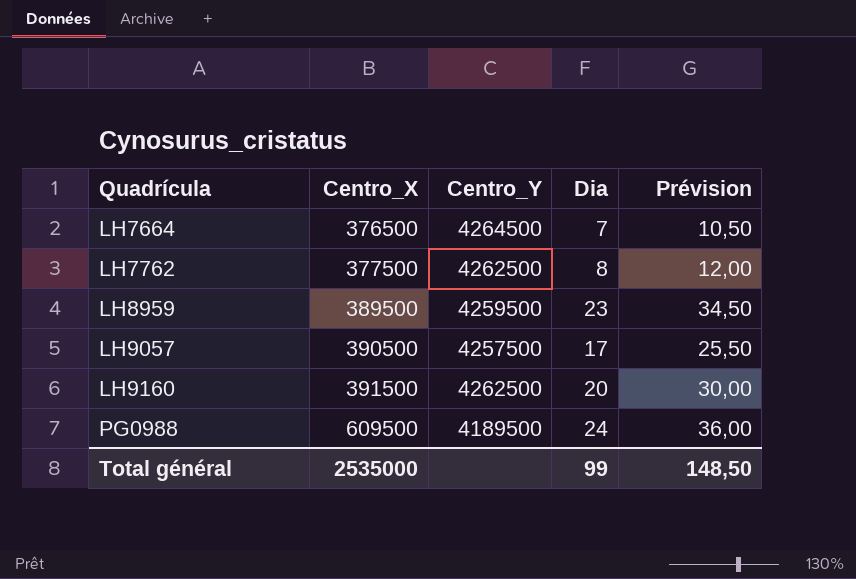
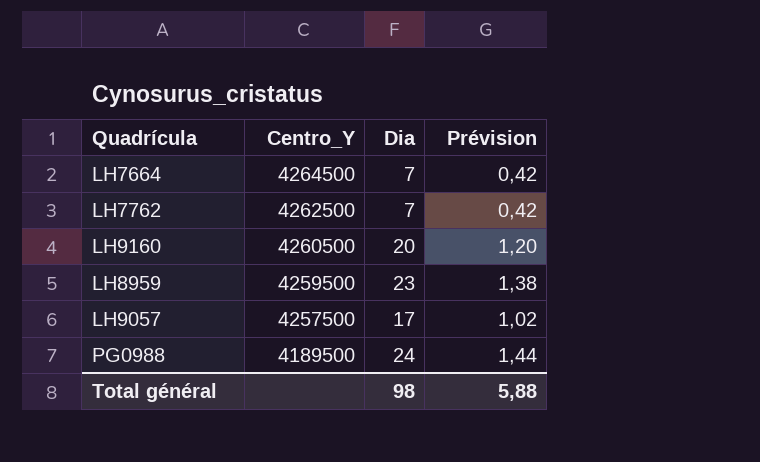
row order: Quadrícula ascending -> Centro_Y descending
column Centro_X | position: 2 -> none
column Prévision | formula: [Dia] * 1,5 -> [Dia] * 0,06
LH7762 | Dia: 8 -> 7
LH9160 | Centro_Y: 4262500 -> 4260500
Total général | Dia: 99 -> 98
Total général | Prévision: 148,50 -> 5,88

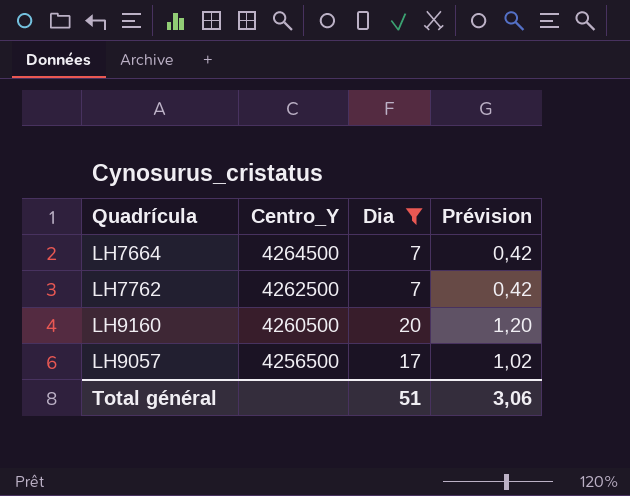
filter: none -> Dia <= 20
LH9057 | Centro_Y: 4257500 -> 4256500
Total général | Dia: 98 -> 51
Total général | Prévision: 5,88 -> 3,06

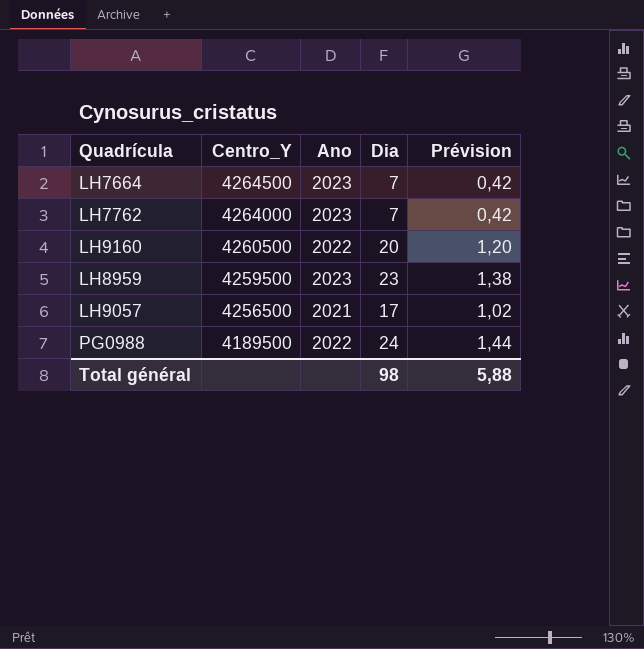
filter: Dia <= 20 -> none
column Ano | position: none -> 3
LH7762 | Centro_Y: 4262500 -> 4264000
Total général | Dia: 51 -> 98
Total général | Prévision: 3,06 -> 5,88

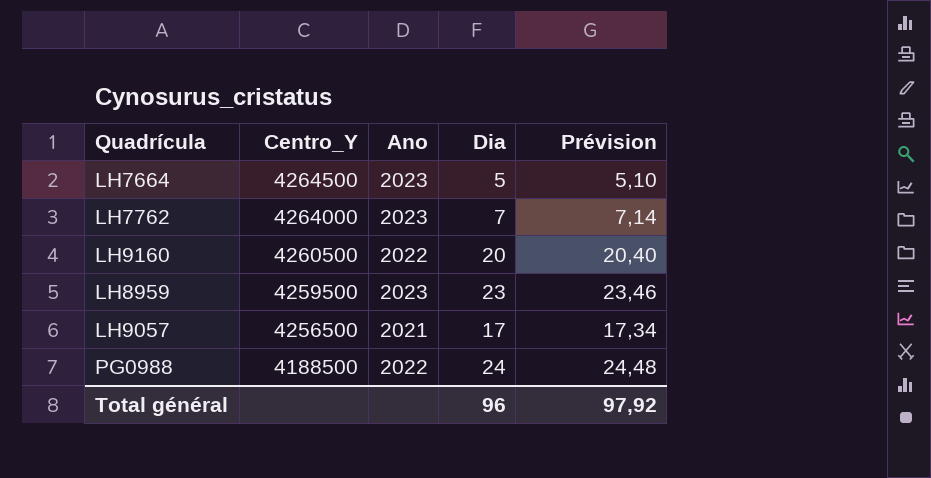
column Prévision | formula: [Dia] * 0,06 -> [Dia] * 1,02
LH7664 | Dia: 7 -> 5
PG0988 | Centro_Y: 4189500 -> 4188500
Total général | Dia: 98 -> 96
Total général | Prévision: 5,88 -> 97,92

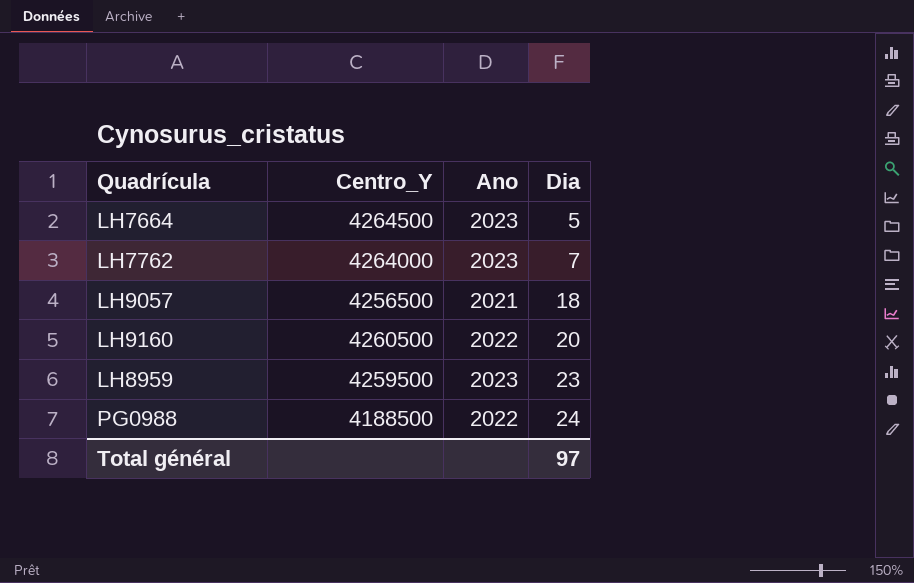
row order: Centro_Y descending -> Dia ascending
column Prévision | formula: [Dia] * 1,02 -> none
LH9057 | Dia: 17 -> 18
Total général | Dia: 96 -> 97

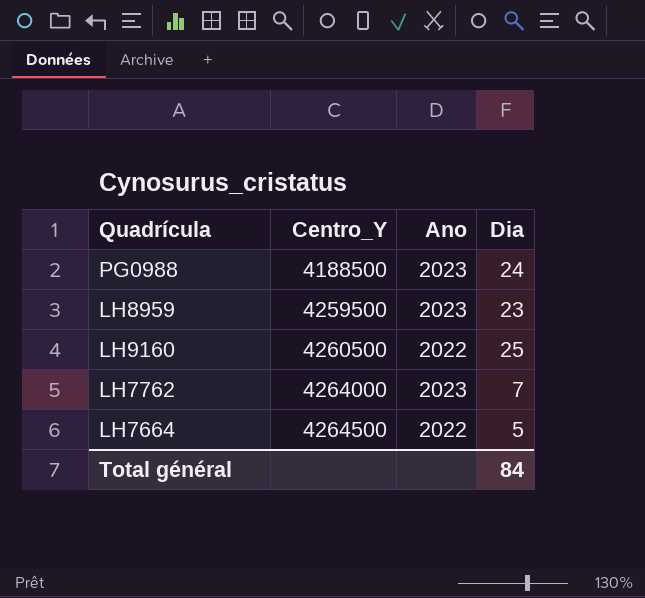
row order: Dia ascending -> Centro_Y ascending
row LH9057: 4256500 | 2021 | 18 -> none
PG0988 | Ano: 2022 -> 2023
LH9160 | Dia: 20 -> 25
LH7664 | Ano: 2023 -> 2022
Total général | Dia: 97 -> 84

